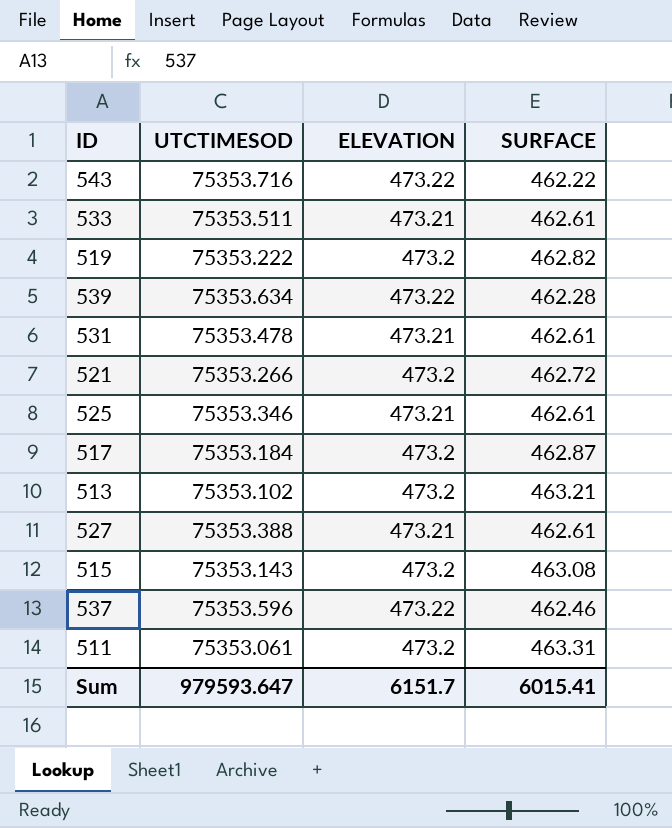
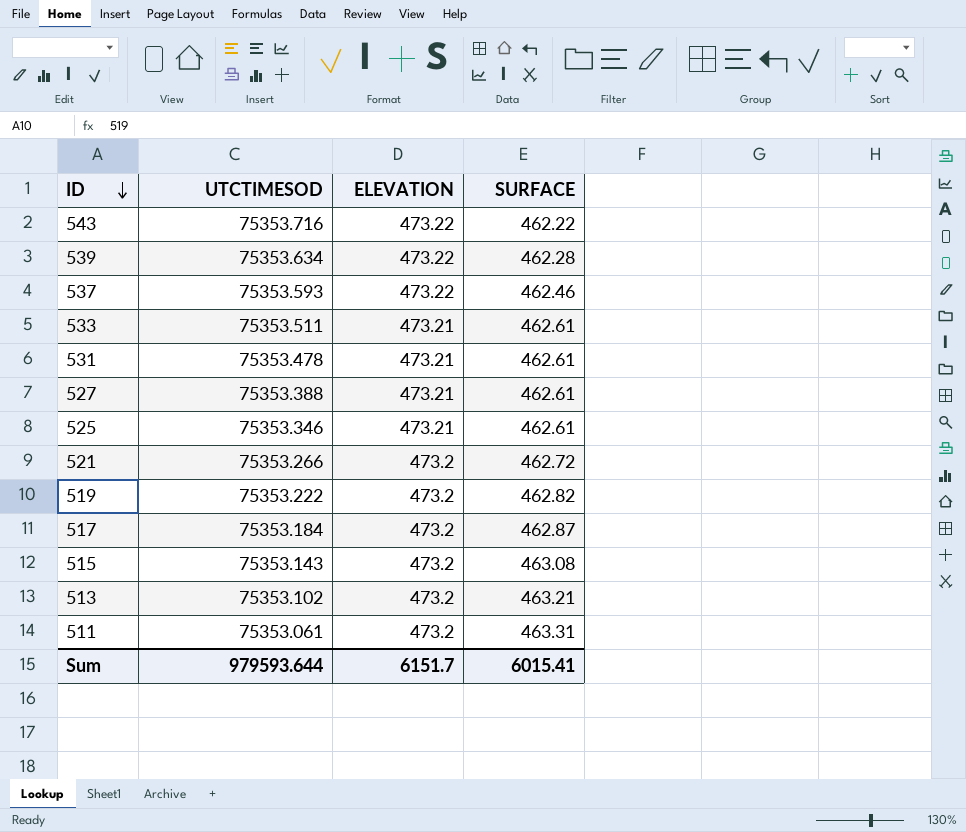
row order: none -> ID descending
537 | UTCTIMESOD: 75353.596 -> 75353.593
Sum | UTCTIMESOD: 979593.647 -> 979593.644

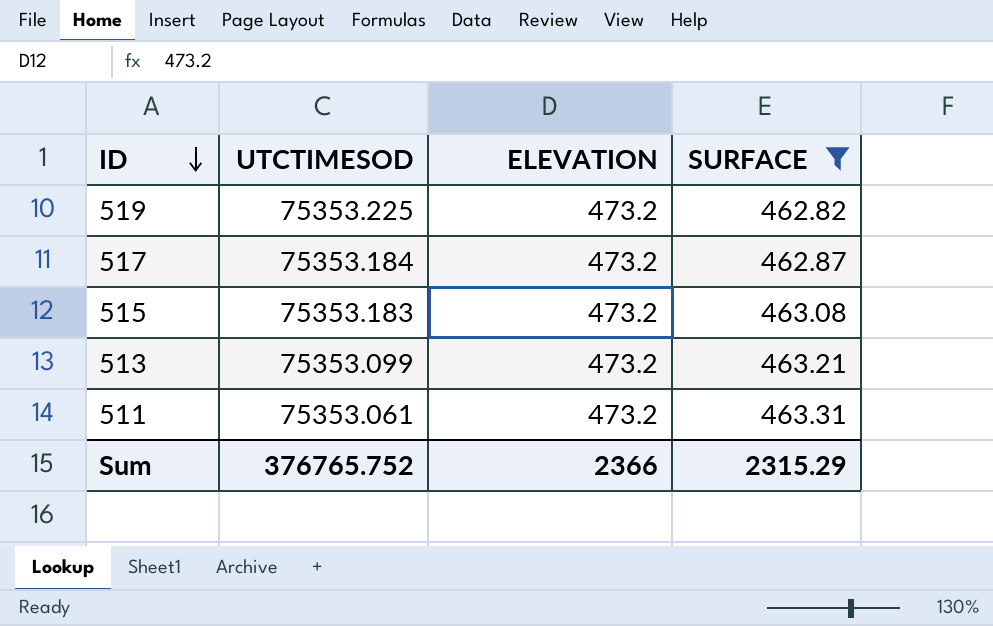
filter: none -> SURFACE >= 462.82
519 | UTCTIMESOD: 75353.222 -> 75353.225
515 | UTCTIMESOD: 75353.143 -> 75353.183
513 | UTCTIMESOD: 75353.102 -> 75353.099
Sum | UTCTIMESOD: 979593.644 -> 376765.752
Sum | ELEVATION: 6151.7 -> 2366
Sum | SURFACE: 6015.41 -> 2315.29

